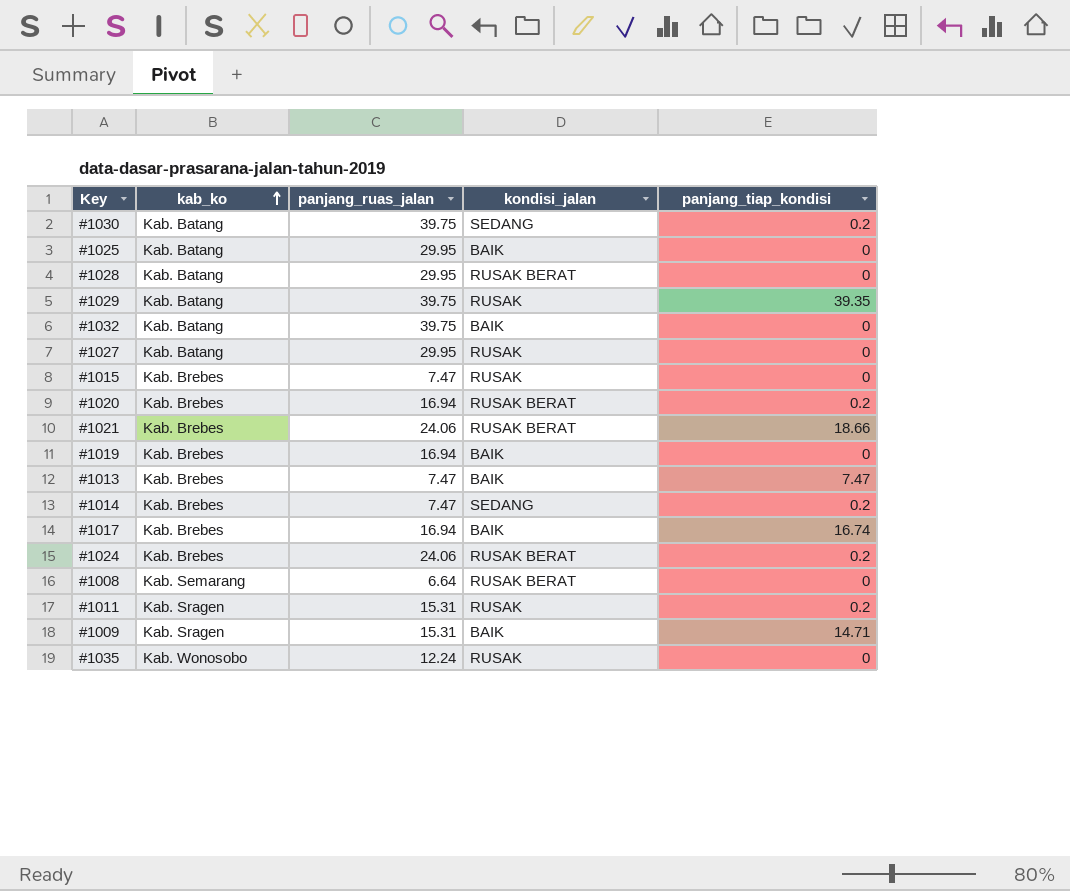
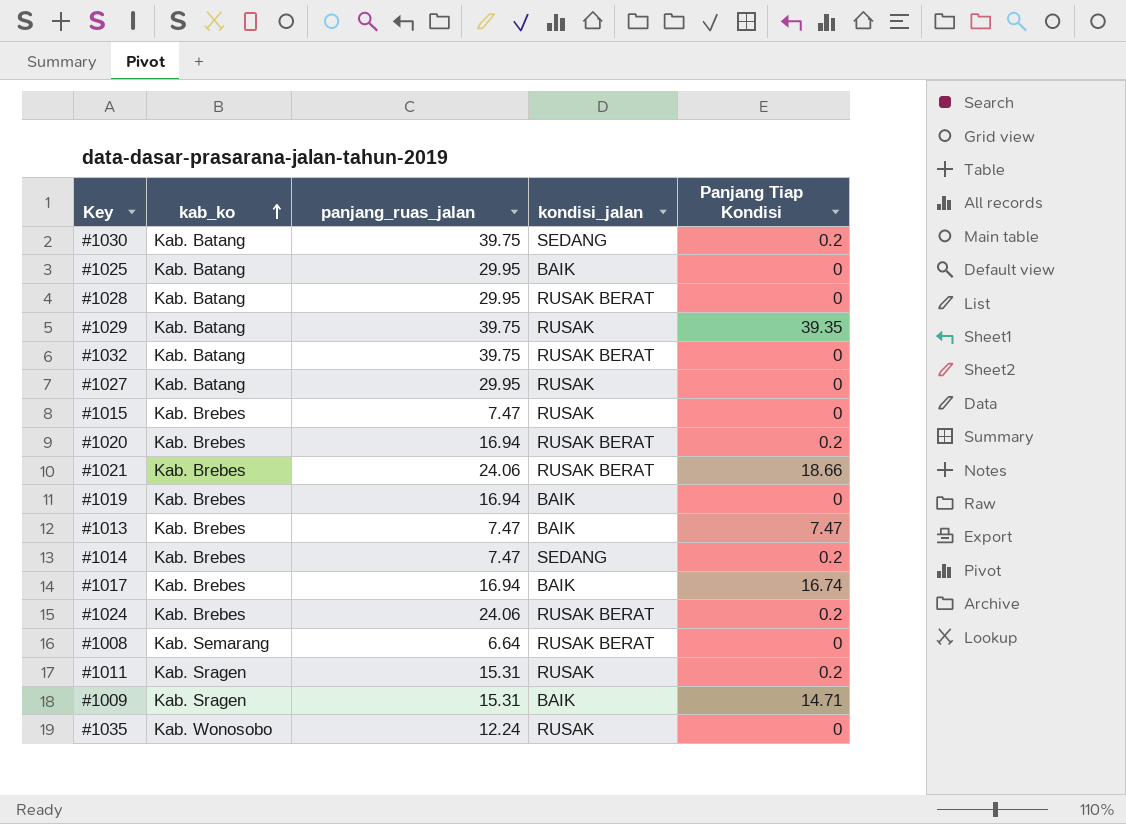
column name: panjang_tiap_kondisi -> Panjang Tiap Kondisi
#1032 | kondisi_jalan: BAIK -> RUSAK BERAT

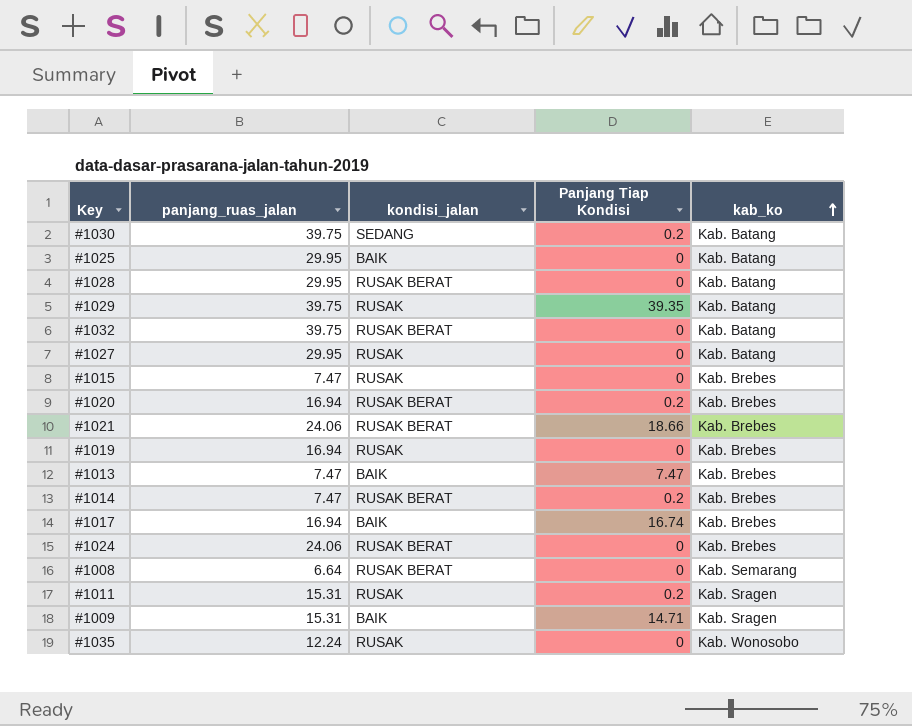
column kab_ko | position: 2 -> 5
#1019 | kondisi_jalan: BAIK -> RUSAK
#1014 | kondisi_jalan: SEDANG -> RUSAK BERAT
#1024 | Panjang Tiap Kondisi: 0.2 -> 0

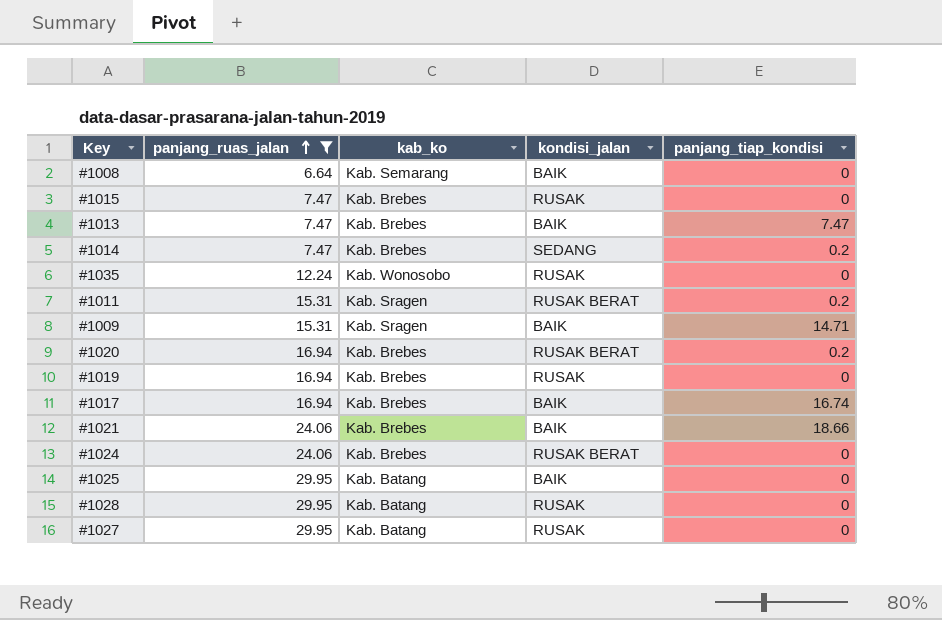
filter: none -> panjang_ruas_jalan != 39.75
row order: kab_ko ascending -> panjang_ruas_jalan ascending
column kab_ko | position: 5 -> 3
column name: Panjang Tiap Kondisi -> panjang_tiap_kondisi
#1008 | kondisi_jalan: RUSAK BERAT -> BAIK
#1014 | kondisi_jalan: RUSAK BERAT -> SEDANG
#1011 | kondisi_jalan: RUSAK -> RUSAK BERAT
#1021 | kondisi_jalan: RUSAK BERAT -> BAIK
#1028 | kondisi_jalan: RUSAK BERAT -> RUSAK

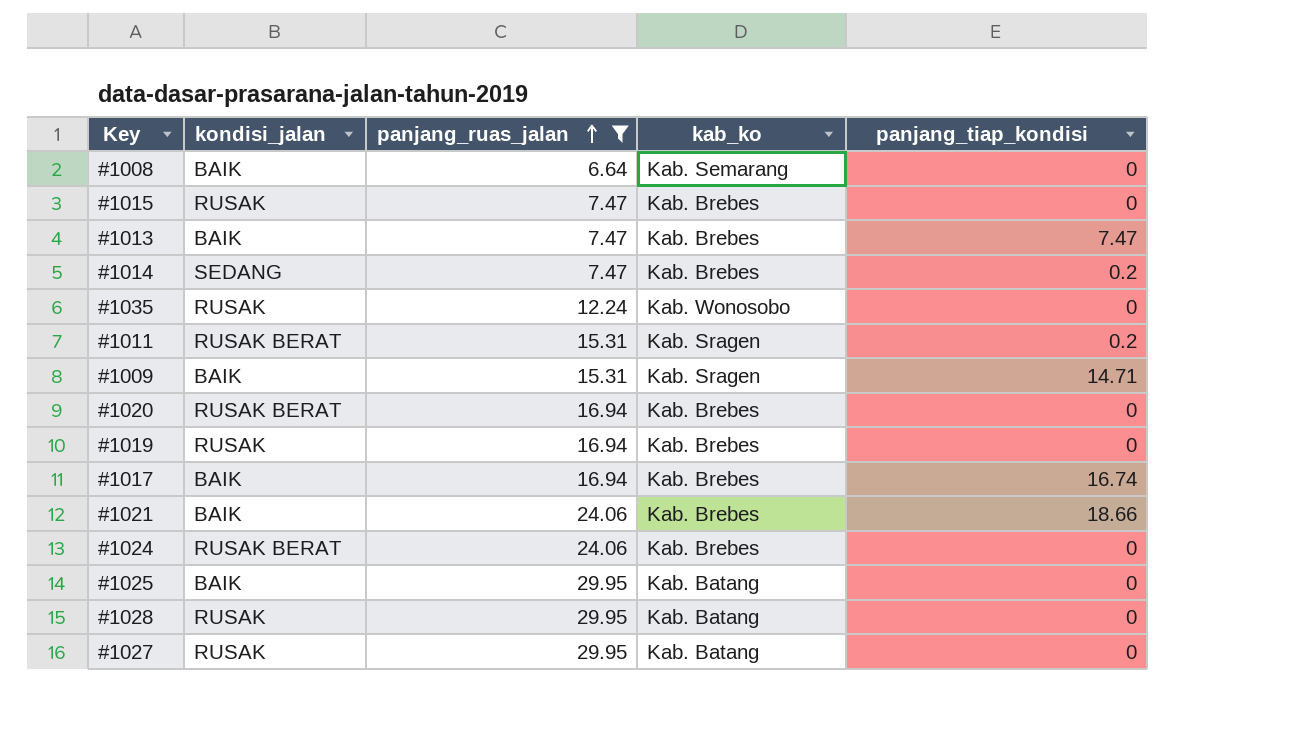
column kondisi_jalan | position: 4 -> 2
#1020 | panjang_tiap_kondisi: 0.2 -> 0

